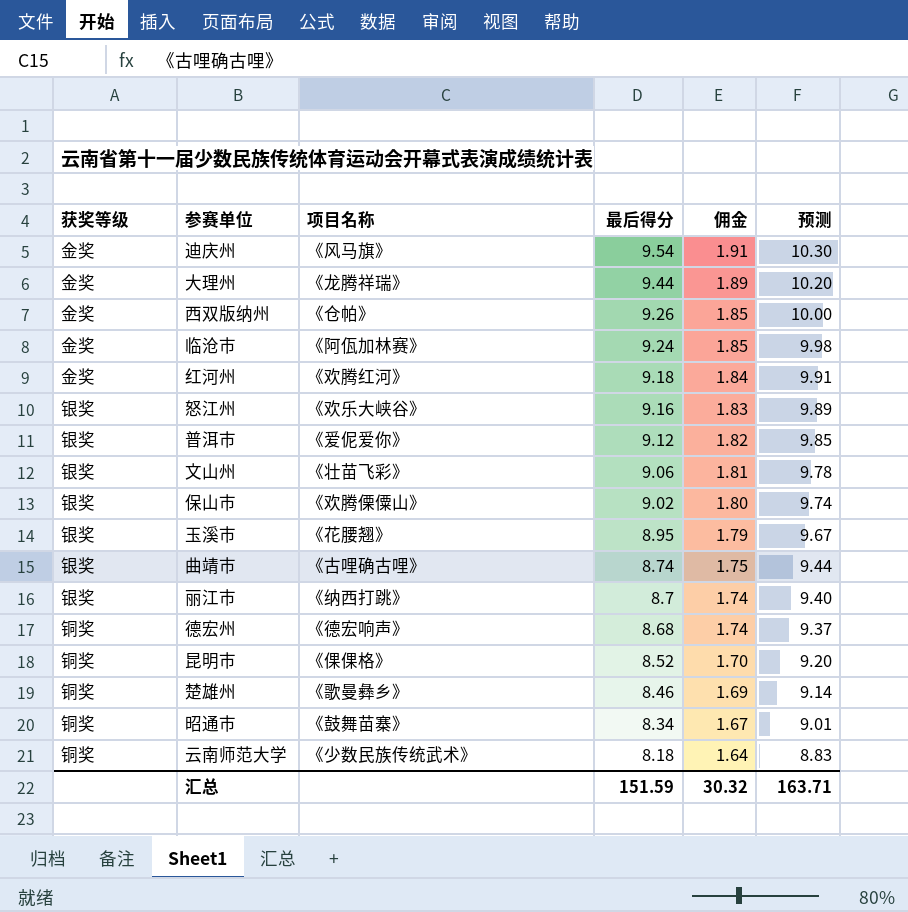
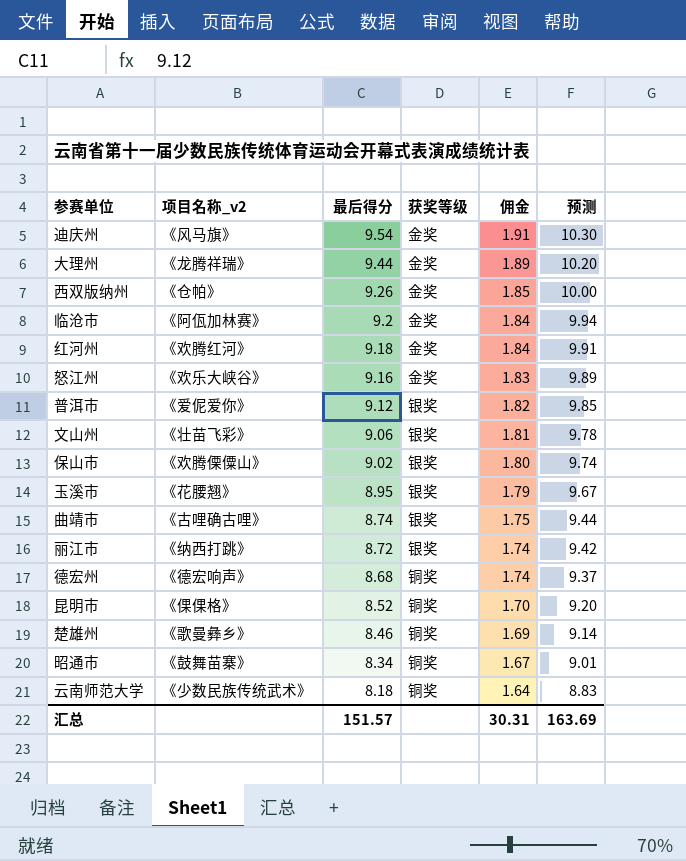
column name: 项目名称 -> 项目名称_v2
column 获奖等级 | position: 1 -> 4
临沧市 | 最后得分: 9.24 -> 9.2
临沧市 | 佣金: 1.85 -> 1.84
临沧市 | 预测: 9.98 -> 9.94
怒江州 | 获奖等级: 银奖 -> 金奖
丽江市 | 最后得分: 8.7 -> 8.72
丽江市 | 预测: 9.40 -> 9.42
汇总 | 最后得分: 151.59 -> 151.57
汇总 | 佣金: 30.32 -> 30.31
汇总 | 预测: 163.71 -> 163.69

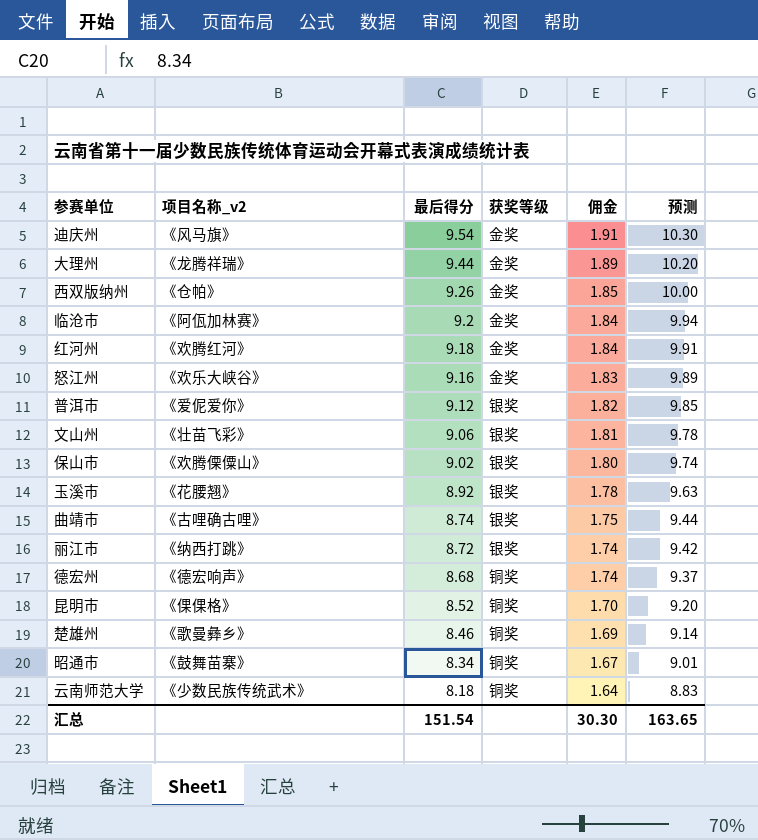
玉溪市 | 最后得分: 8.95 -> 8.92
玉溪市 | 佣金: 1.79 -> 1.78
玉溪市 | 预测: 9.67 -> 9.63
汇总 | 最后得分: 151.57 -> 151.54
汇总 | 佣金: 30.31 -> 30.30
汇总 | 预测: 163.69 -> 163.65

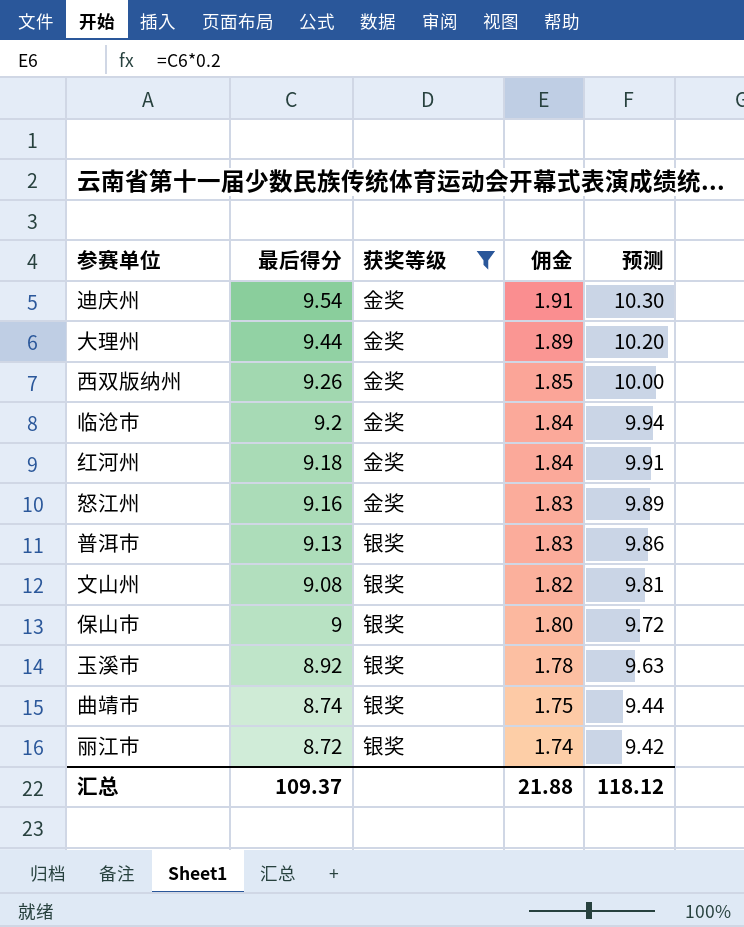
filter: none -> 获奖等级 != 铜奖
column 项目名称_v2 | position: 2 -> none
普洱市 | 最后得分: 9.12 -> 9.13
普洱市 | 佣金: 1.82 -> 1.83
普洱市 | 预测: 9.85 -> 9.86
文山州 | 最后得分: 9.06 -> 9.08
文山州 | 佣金: 1.81 -> 1.82
文山州 | 预测: 9.78 -> 9.81
保山市 | 最后得分: 9.02 -> 9
保山市 | 预测: 9.74 -> 9.72
汇总 | 最后得分: 151.54 -> 109.37
汇总 | 佣金: 30.30 -> 21.88
汇总 | 预测: 163.65 -> 118.12

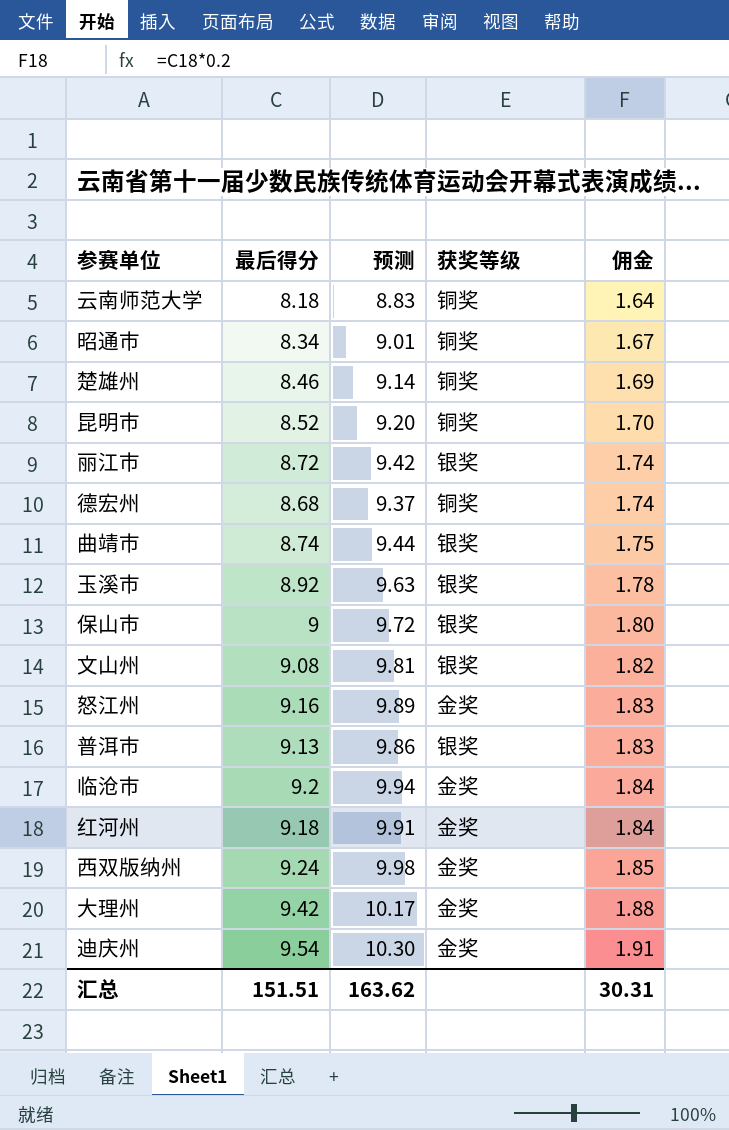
filter: 获奖等级 != 铜奖 -> none
row order: 最后得分 descending -> 佣金 ascending
column 预测 | position: 5 -> 3
西双版纳州 | 最后得分: 9.26 -> 9.24
西双版纳州 | 预测: 10.00 -> 9.98
大理州 | 最后得分: 9.44 -> 9.42
大理州 | 预测: 10.20 -> 10.17
大理州 | 佣金: 1.89 -> 1.88
汇总 | 最后得分: 109.37 -> 151.51
汇总 | 预测: 118.12 -> 163.62
汇总 | 佣金: 21.88 -> 30.31

